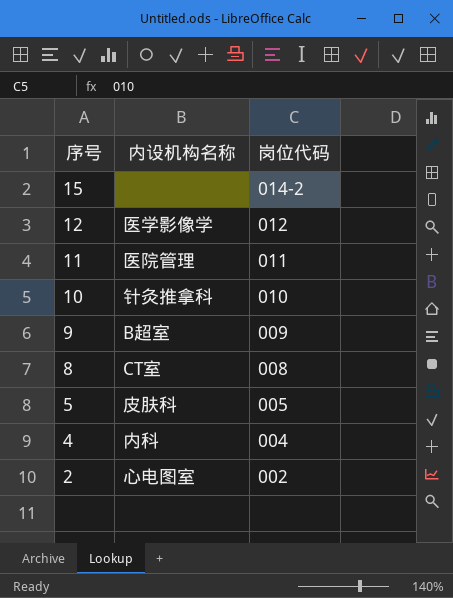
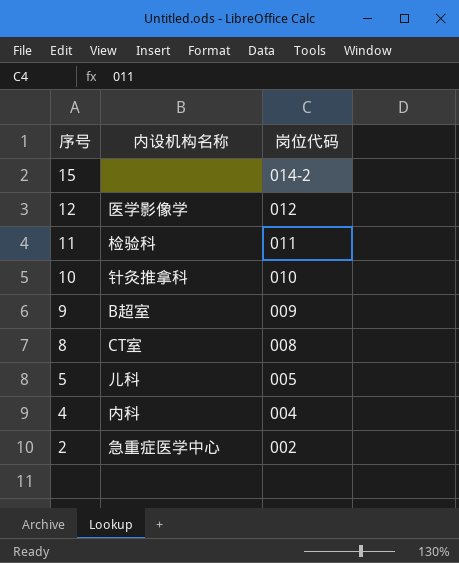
11 | 内设机构名称: 医院管理 -> 检验科
5 | 内设机构名称: 皮肤科 -> 儿科
2 | 内设机构名称: 心电图室 -> 急重症医学中心

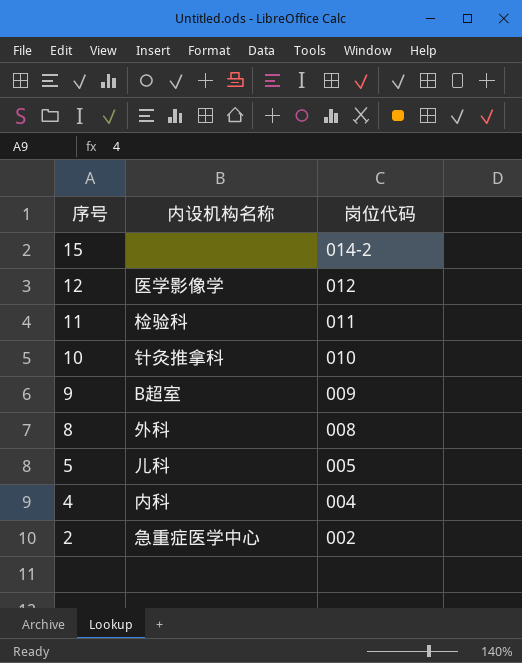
8 | 内设机构名称: CT室 -> 外科

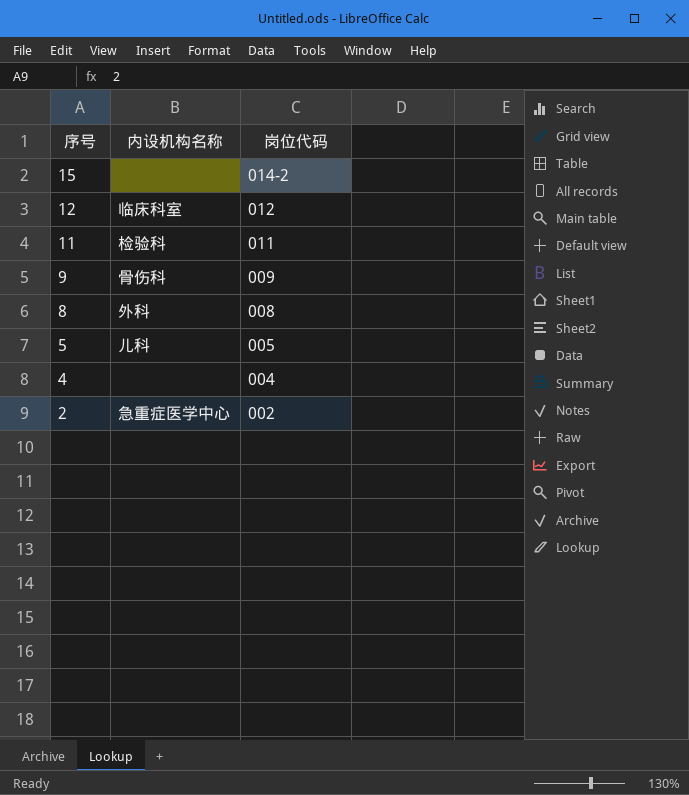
row 10: 针灸推拿科 | 010 -> none
12 | 内设机构名称: 医学影像学 -> 临床科室
9 | 内设机构名称: B超室 -> 骨伤科
4 | 内设机构名称: 内科 -> none

